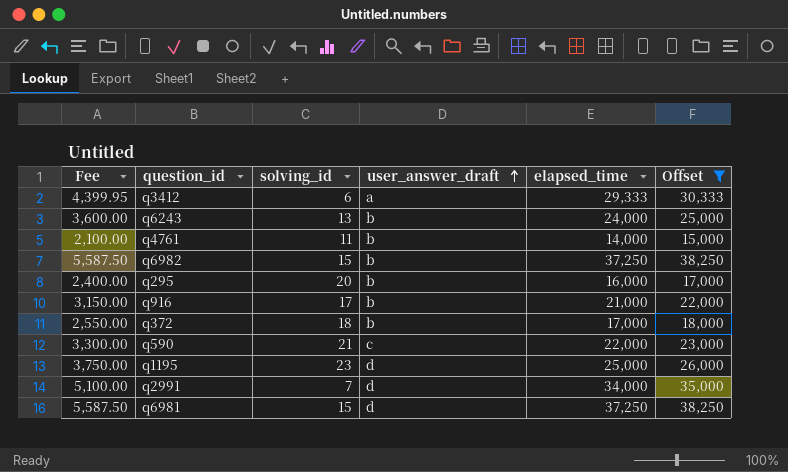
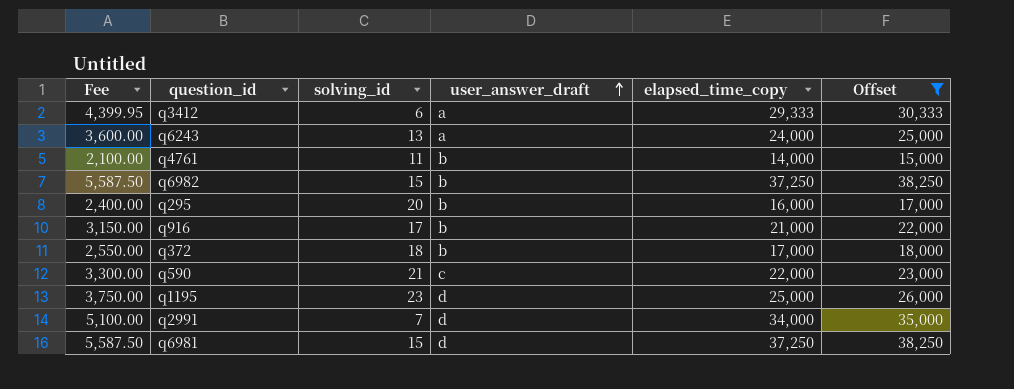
column name: elapsed_time -> elapsed_time_copy
q6243 | user_answer_draft: b -> a

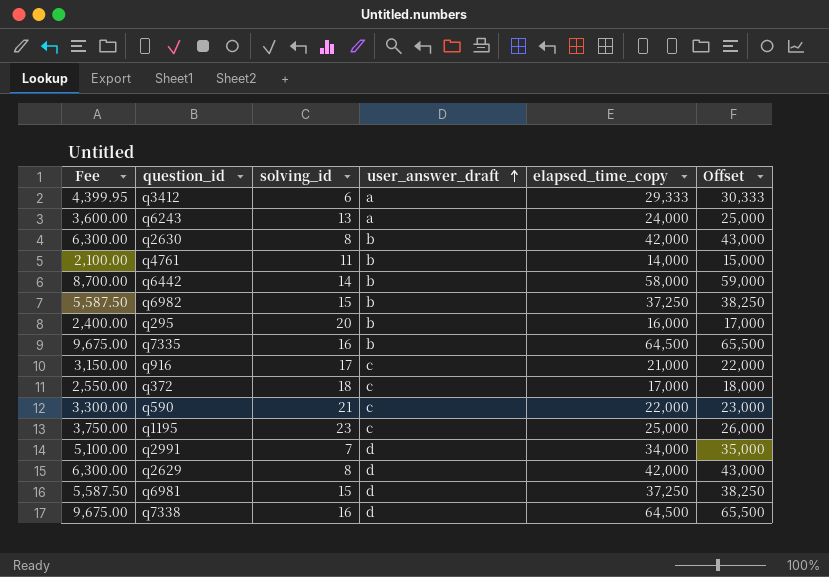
filter: Offset <= 38,250 -> none
q916 | user_answer_draft: b -> c
q372 | user_answer_draft: b -> c
q1195 | user_answer_draft: d -> c

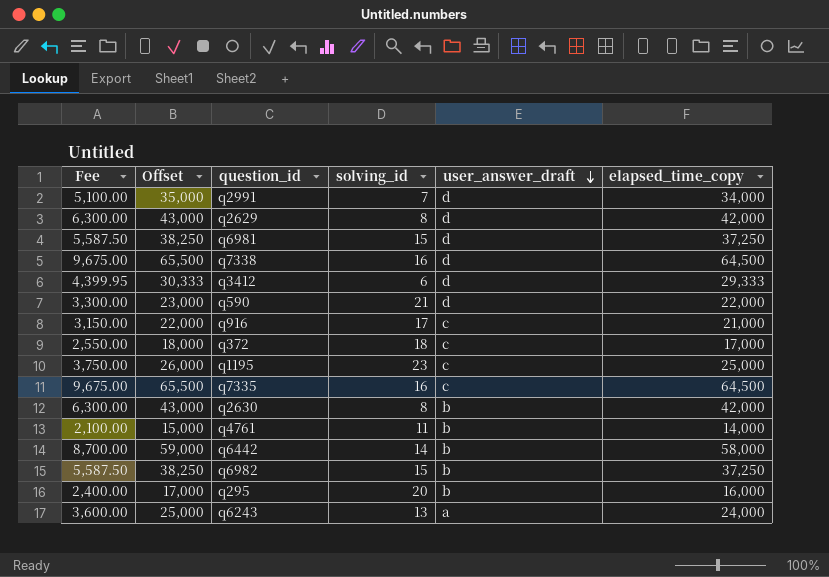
row order: user_answer_draft ascending -> user_answer_draft descending
column Offset | position: 6 -> 2
q3412 | user_answer_draft: a -> d
q590 | user_answer_draft: c -> d
q7335 | user_answer_draft: b -> c

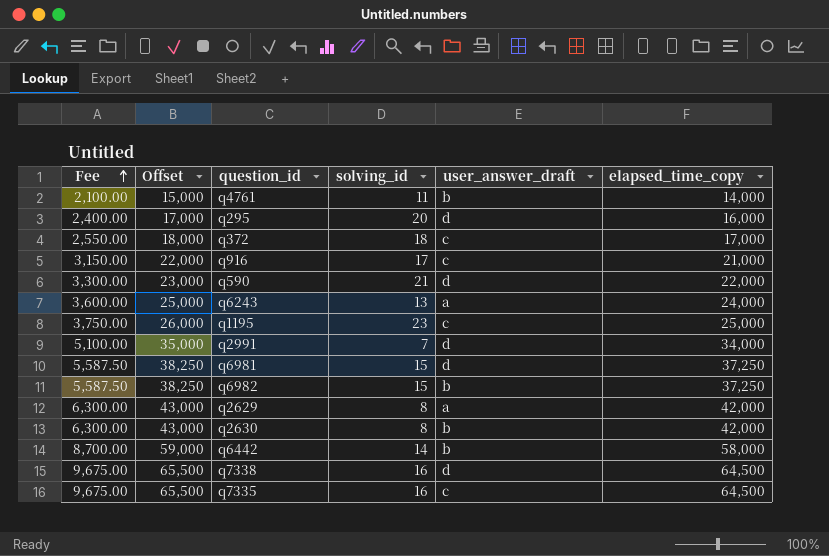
row order: user_answer_draft descending -> Fee ascending
row q3412: 4,399.95 | 30,333 | 6 | d | 29,333 -> none
q295 | user_answer_draft: b -> d
q2629 | user_answer_draft: d -> a

